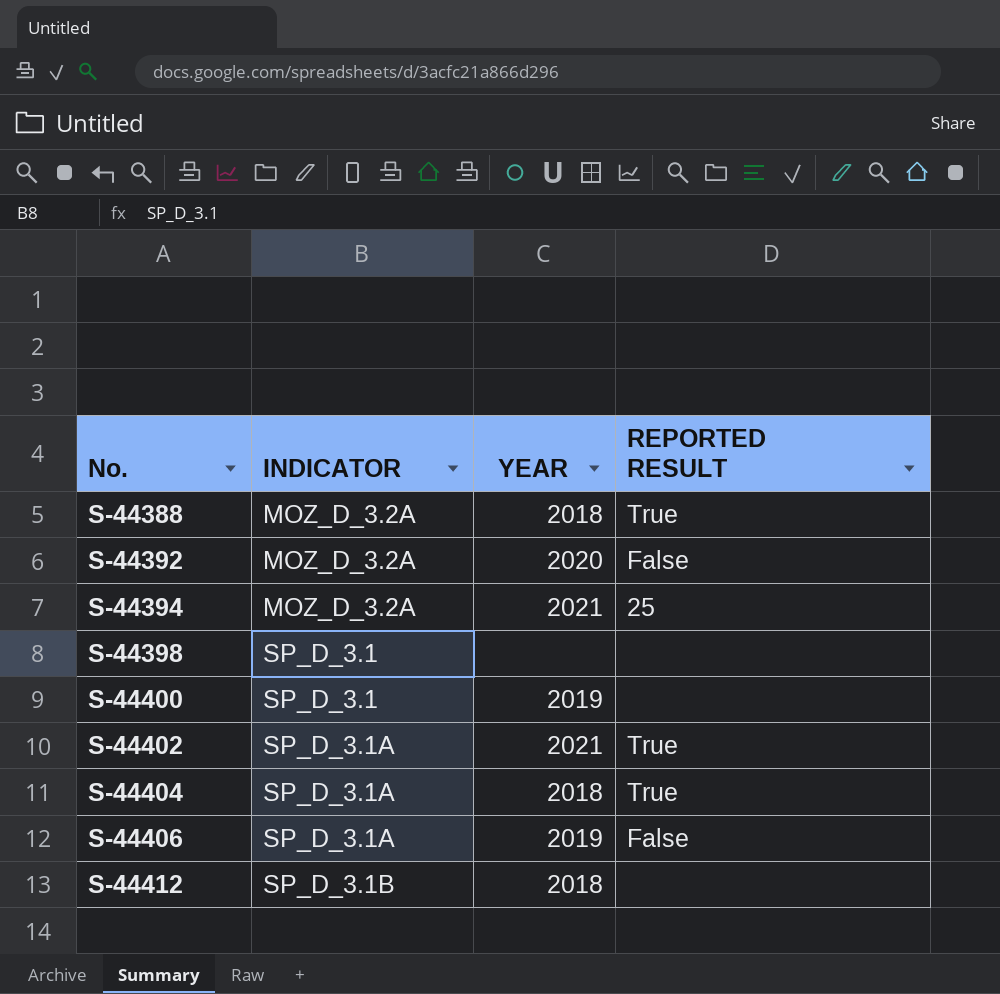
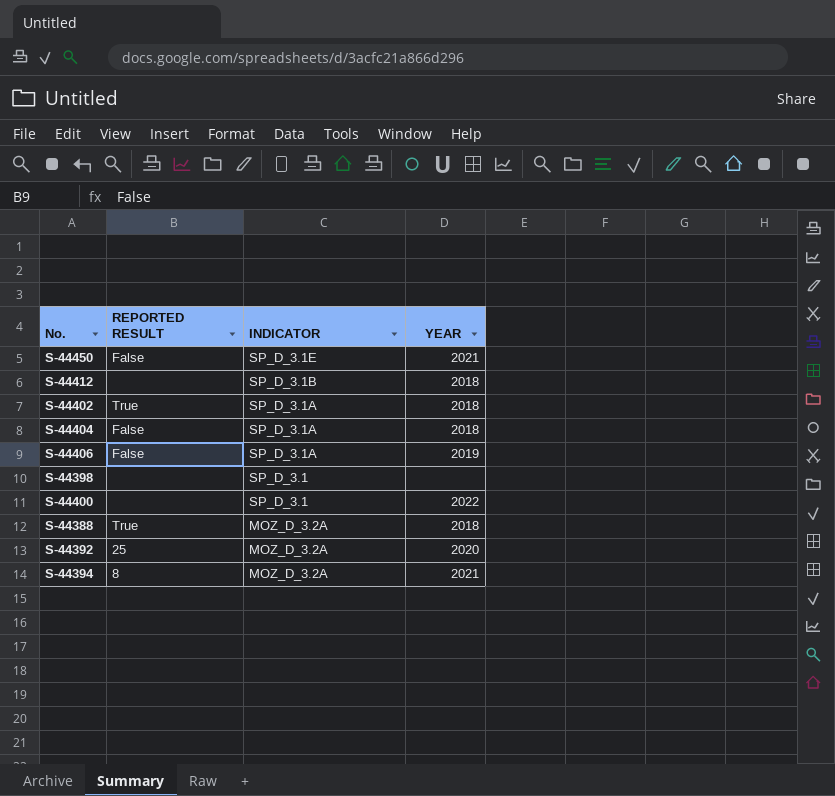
row order: No. ascending -> INDICATOR descending
column REPORTED RESULT | position: 4 -> 2
row S-44450: none -> False | SP_D_3.1E | 2021
S-44402 | YEAR: 2021 -> 2018
S-44404 | REPORTED RESULT: True -> False
S-44400 | YEAR: 2019 -> 2022
S-44392 | REPORTED RESULT: False -> 25
S-44394 | REPORTED RESULT: 25 -> 8

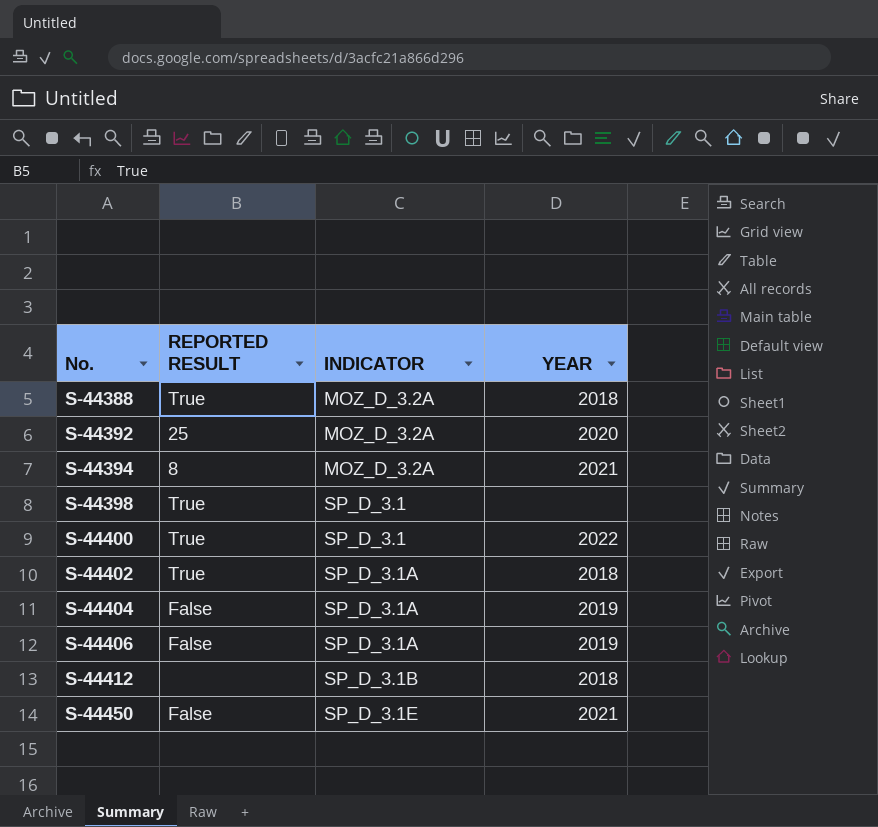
row order: INDICATOR descending -> No. ascending
S-44398 | REPORTED RESULT: none -> True
S-44400 | REPORTED RESULT: none -> True
S-44404 | YEAR: 2018 -> 2019

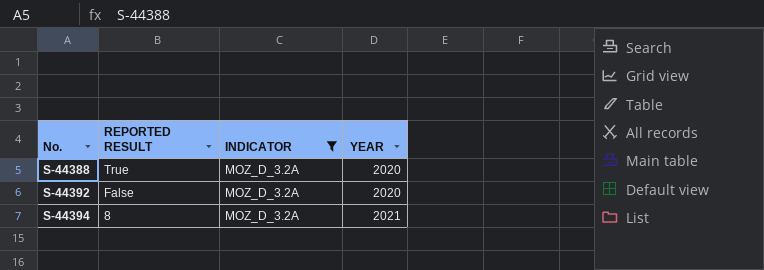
filter: none -> INDICATOR = MOZ_D_3.2A
S-44388 | YEAR: 2018 -> 2020
S-44392 | REPORTED RESULT: 25 -> False

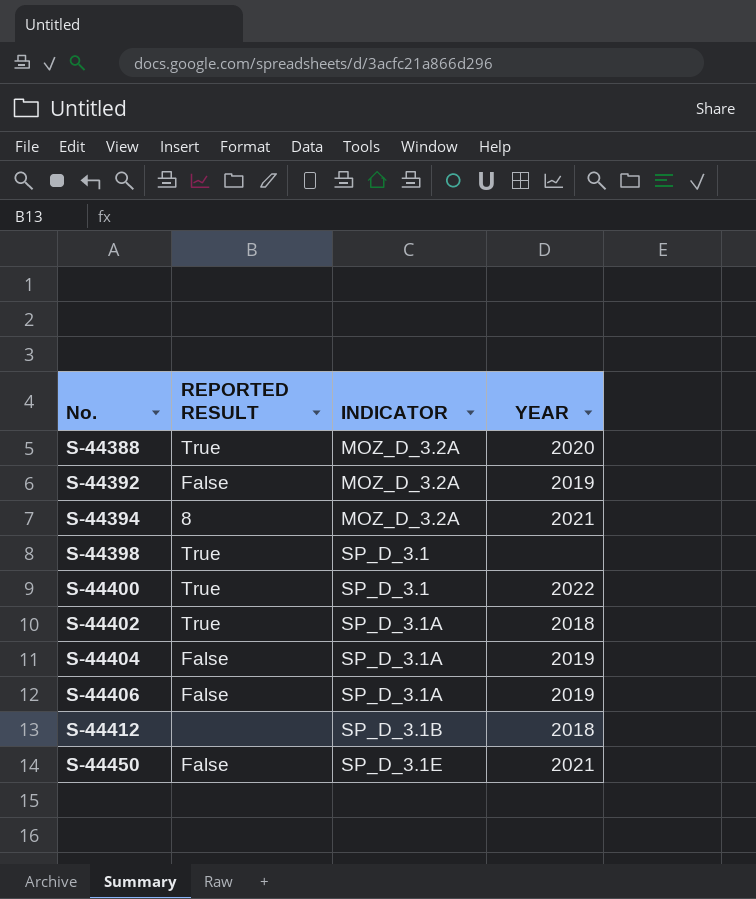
filter: INDICATOR = MOZ_D_3.2A -> none
S-44392 | YEAR: 2020 -> 2019

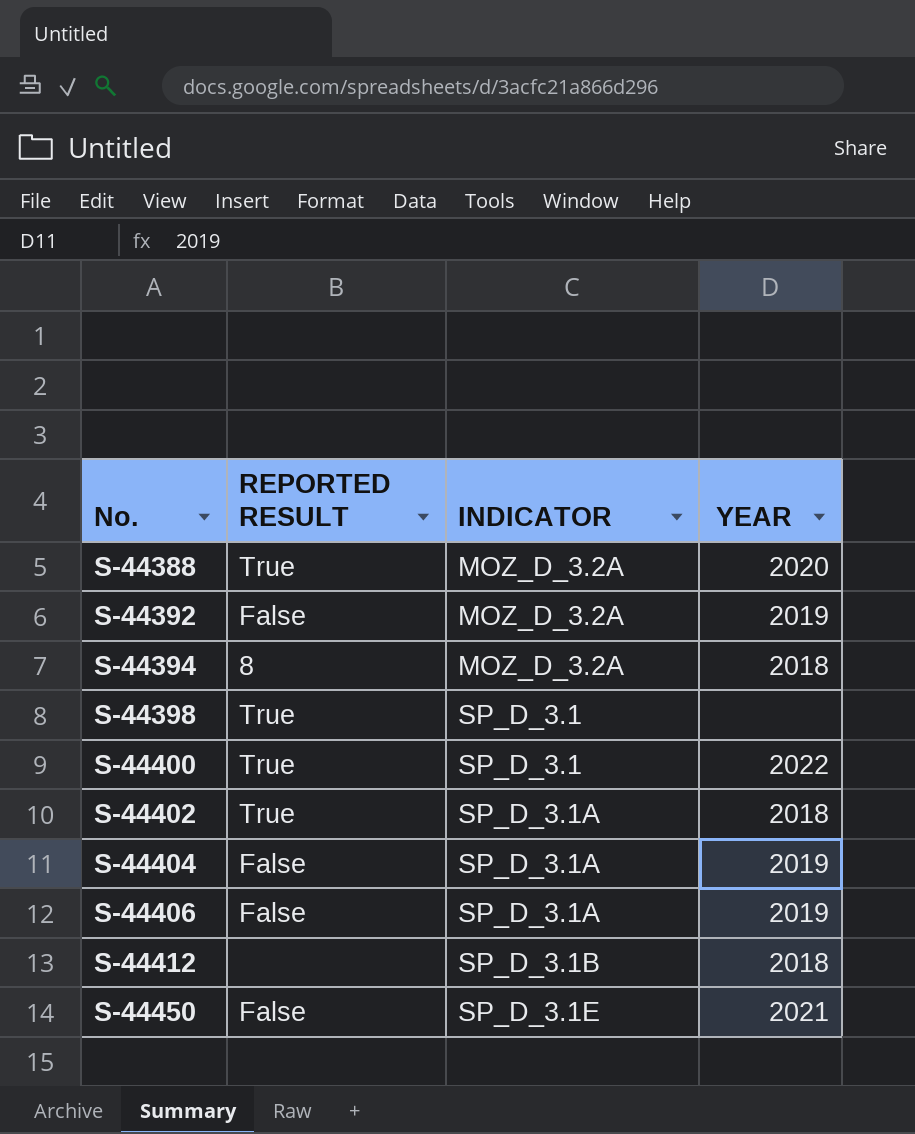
S-44394 | YEAR: 2021 -> 2018

